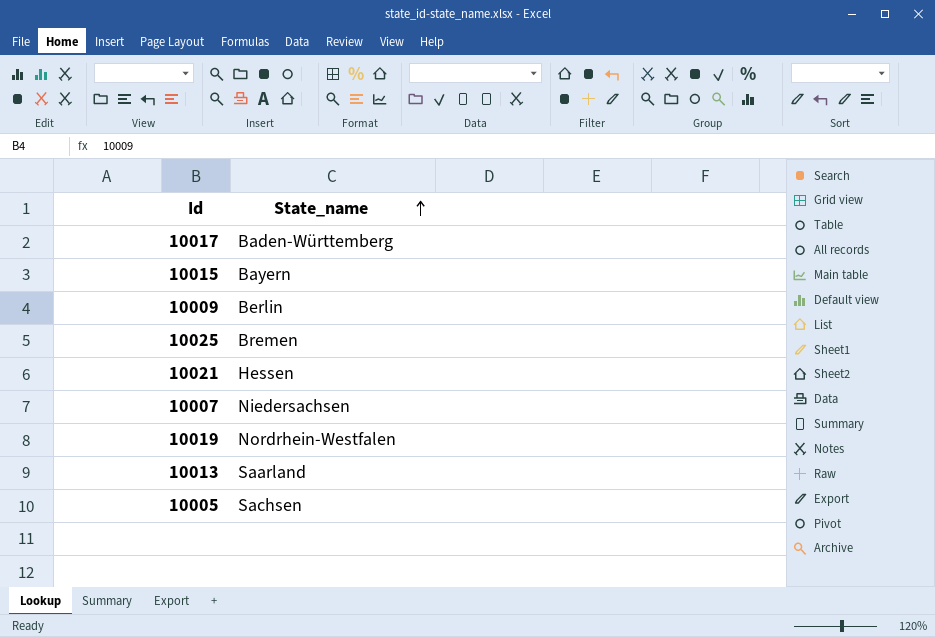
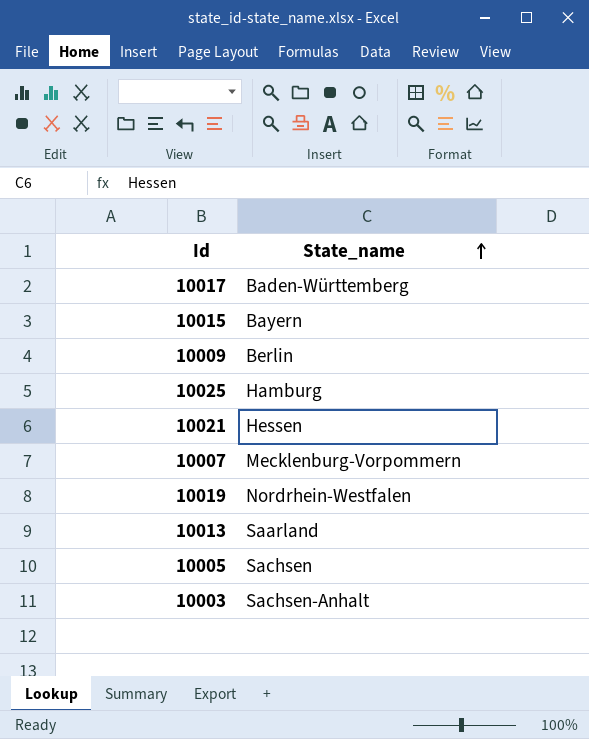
10025 | State_name: Bremen -> Hamburg
10007 | State_name: Niedersachsen -> Mecklenburg-Vorpommern
row 10003: none -> Sachsen-Anhalt

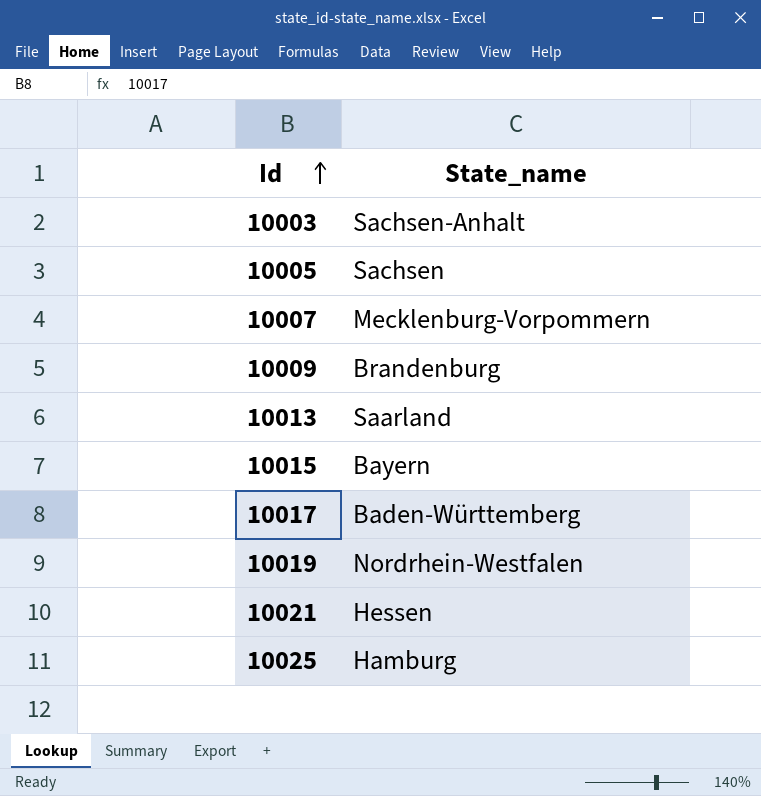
row order: State_name ascending -> Id ascending
10009 | State_name: Berlin -> Brandenburg

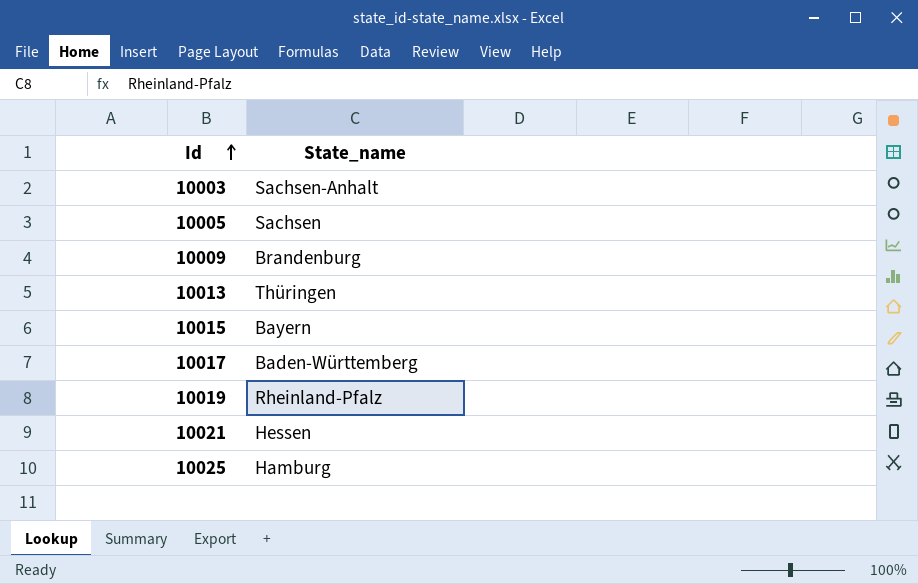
row 10007: Mecklenburg-Vorpommern -> none
10013 | State_name: Saarland -> Thüringen
10019 | State_name: Nordrhein-Westfalen -> Rheinland-Pfalz

